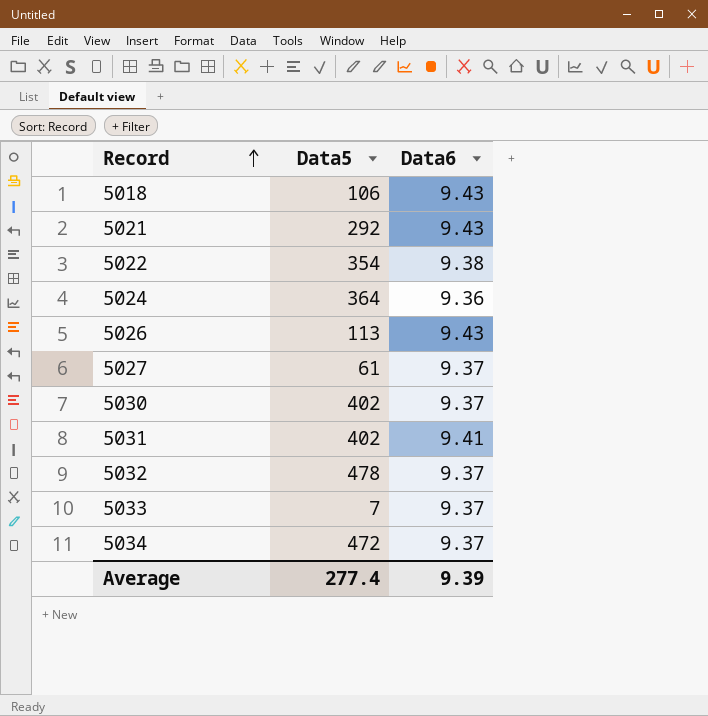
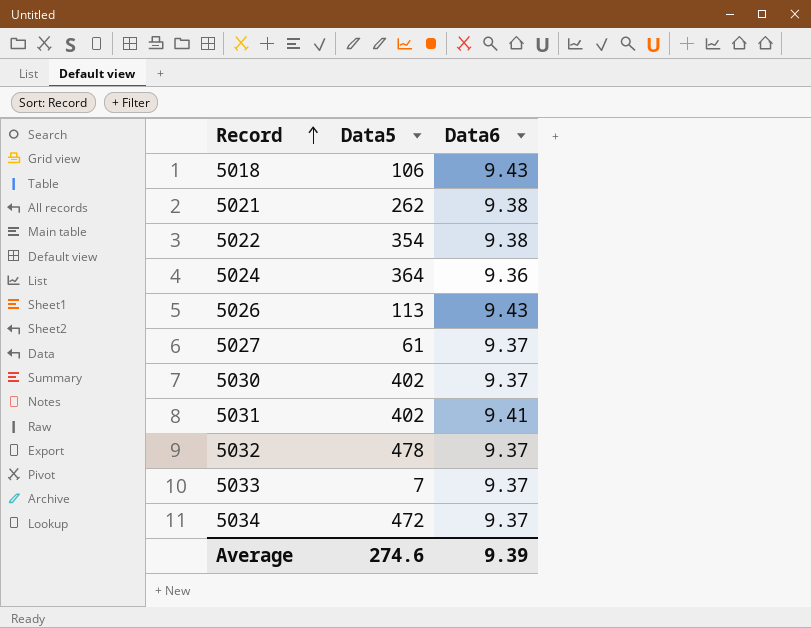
5021 | Data5: 292 -> 262
5021 | Data6: 9.43 -> 9.38
Average | Data5: 277.4 -> 274.6

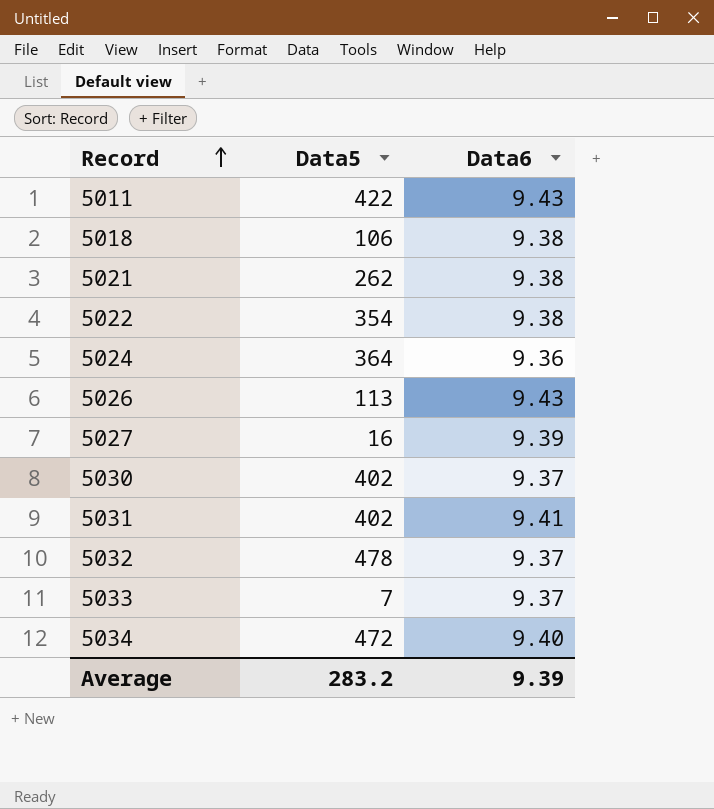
row 5011: none -> 422 | 9.43
5018 | Data6: 9.43 -> 9.38
5027 | Data5: 61 -> 16
5027 | Data6: 9.37 -> 9.39
5034 | Data6: 9.37 -> 9.40
Average | Data5: 274.6 -> 283.2

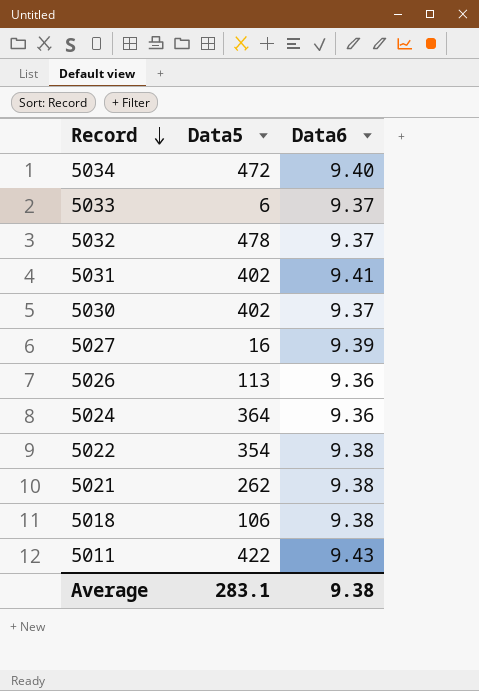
row order: Record ascending -> Record descending
5033 | Data5: 7 -> 6
5026 | Data6: 9.43 -> 9.36
Average | Data5: 283.2 -> 283.1
Average | Data6: 9.39 -> 9.38

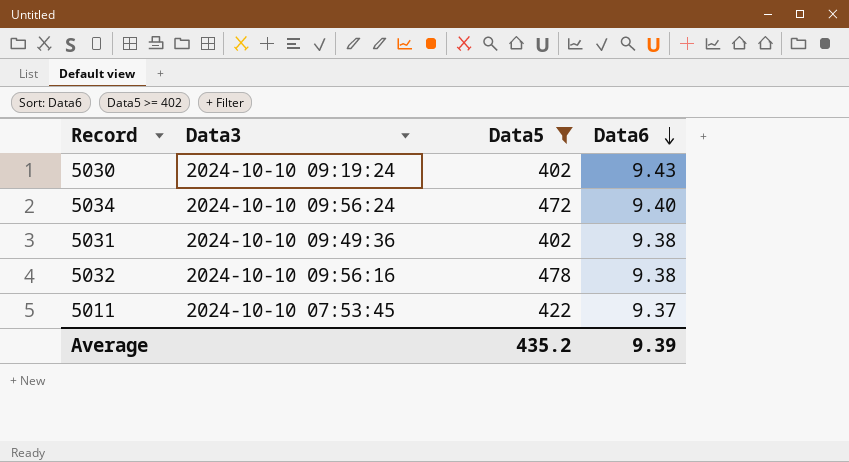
filter: none -> Data5 >= 402
row order: Record descending -> Data6 descending
column Data3 | position: none -> 2
5030 | Data6: 9.37 -> 9.43
5031 | Data6: 9.41 -> 9.38
5032 | Data6: 9.37 -> 9.38
5011 | Data6: 9.43 -> 9.37
Average | Data5: 283.1 -> 435.2
Average | Data6: 9.38 -> 9.39

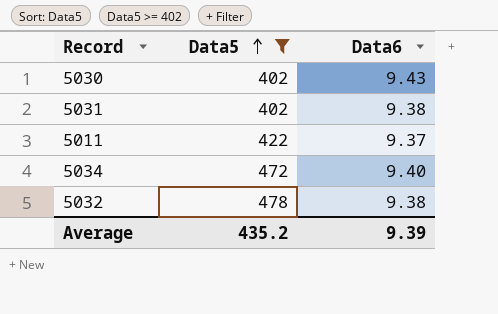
row order: Data6 descending -> Data5 ascending
column Data3 | position: 2 -> none

